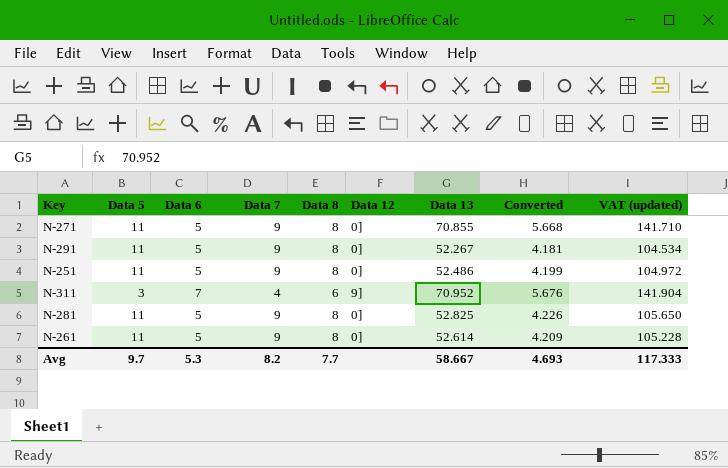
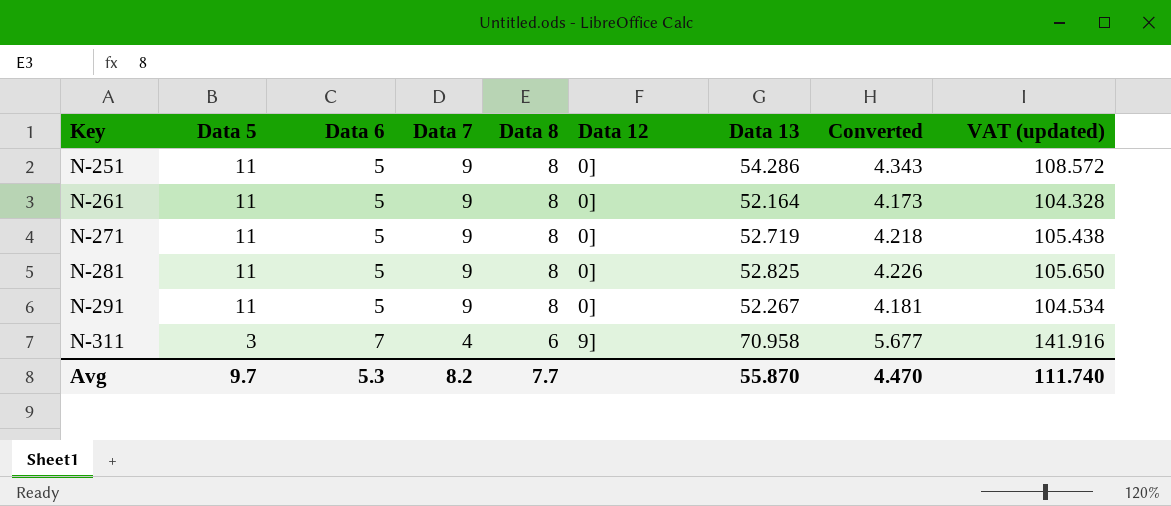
row order: none -> Key ascending
N-251 | Data 13: 52.486 -> 54.286
N-251 | Converted: 4.199 -> 4.343
N-251 | VAT (updated): 104.972 -> 108.572
N-261 | Data 13: 52.614 -> 52.164
N-261 | Converted: 4.209 -> 4.173
N-261 | VAT (updated): 105.228 -> 104.328
N-271 | Data 13: 70.855 -> 52.719
N-271 | Converted: 5.668 -> 4.218
N-271 | VAT (updated): 141.710 -> 105.438
N-311 | Data 13: 70.952 -> 70.958
N-311 | Converted: 5.676 -> 5.677
N-311 | VAT (updated): 141.904 -> 141.916
Avg | Data 13: 58.667 -> 55.870
Avg | Converted: 4.693 -> 4.470
Avg | VAT (updated): 117.333 -> 111.740

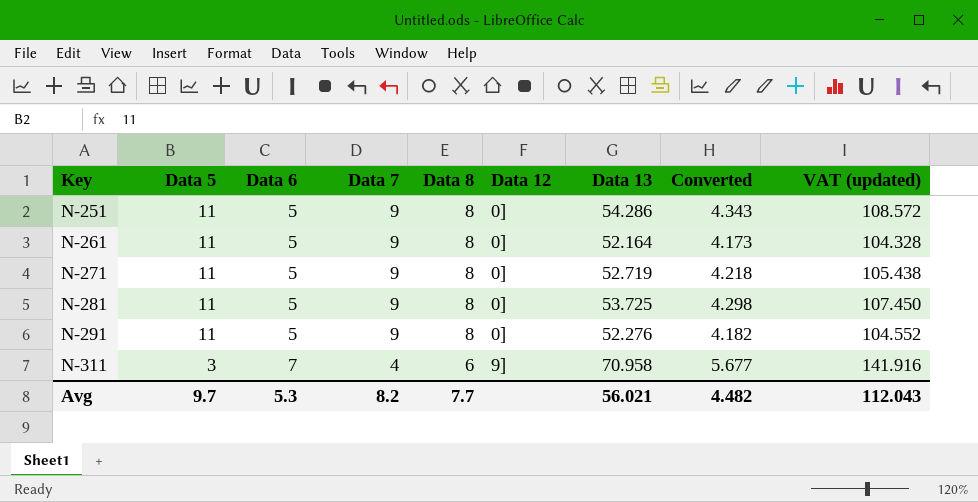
N-281 | Data 13: 52.825 -> 53.725
N-281 | Converted: 4.226 -> 4.298
N-281 | VAT (updated): 105.650 -> 107.450
N-291 | Data 13: 52.267 -> 52.276
N-291 | Converted: 4.181 -> 4.182
N-291 | VAT (updated): 104.534 -> 104.552
Avg | Data 13: 55.870 -> 56.021
Avg | Converted: 4.470 -> 4.482
Avg | VAT (updated): 111.740 -> 112.043

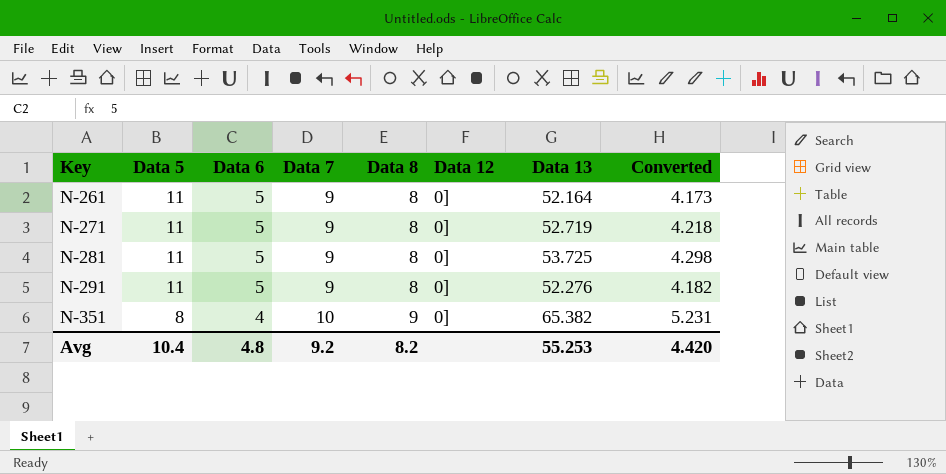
column VAT (updated) | formula: [Data 13] * 2 -> none
row N-251: 11 | 5 | 9 | 8 | 0] | 54.286 | 4.343 | 108.572 -> none
row N-311: 3 | 7 | 4 | 6 | 9] | 70.958 | 5.677 | 141.916 -> none
row N-351: none -> 8 | 4 | 10 | 9 | 0] | 65.382 | 5.231
Avg | Data 5: 9.7 -> 10.4
Avg | Data 6: 5.3 -> 4.8
Avg | Data 7: 8.2 -> 9.2
Avg | Data 8: 7.7 -> 8.2
Avg | Data 13: 56.021 -> 55.253
Avg | Converted: 4.482 -> 4.420

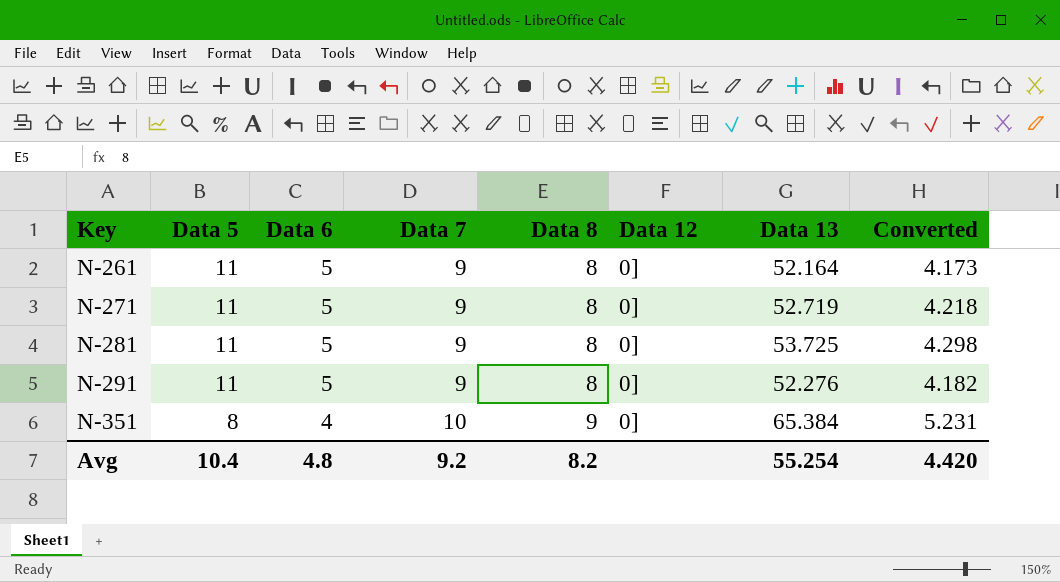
N-351 | Data 13: 65.382 -> 65.384
Avg | Data 13: 55.253 -> 55.254

